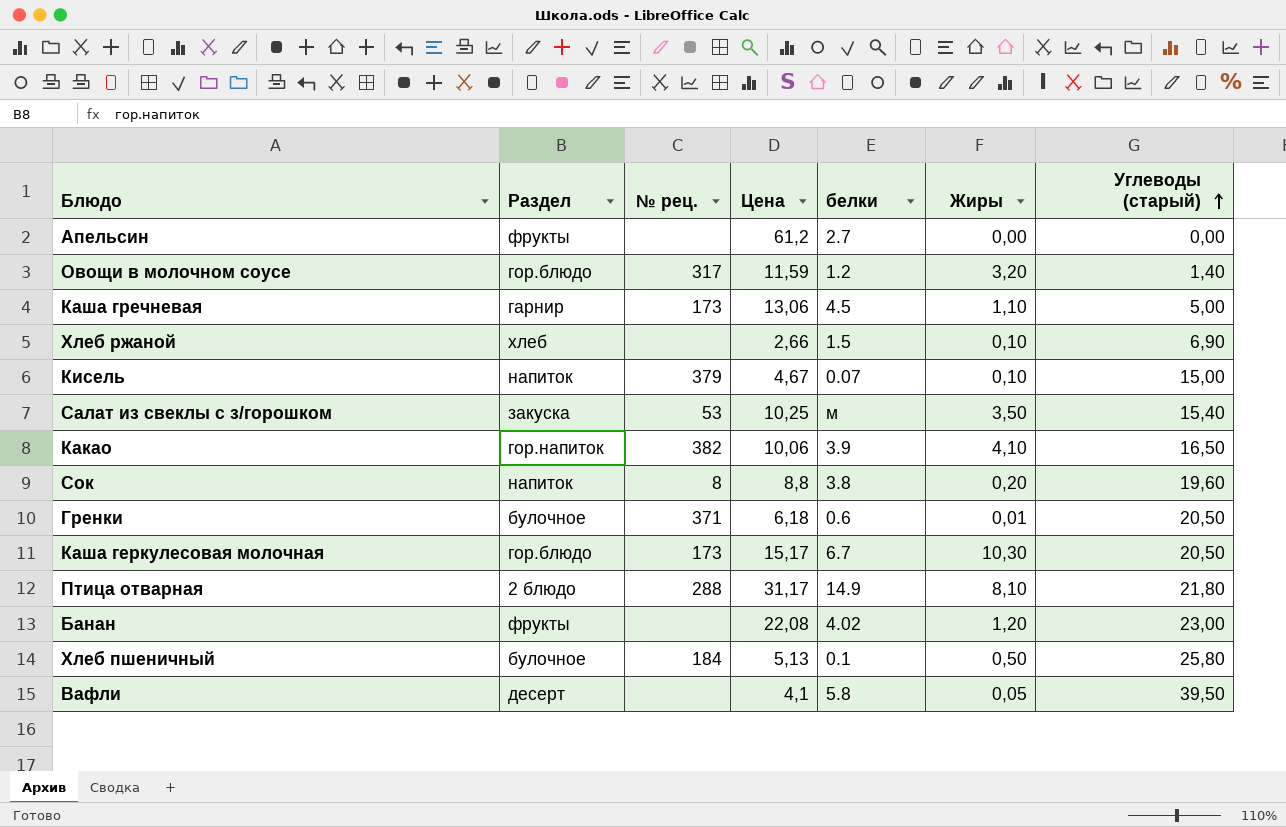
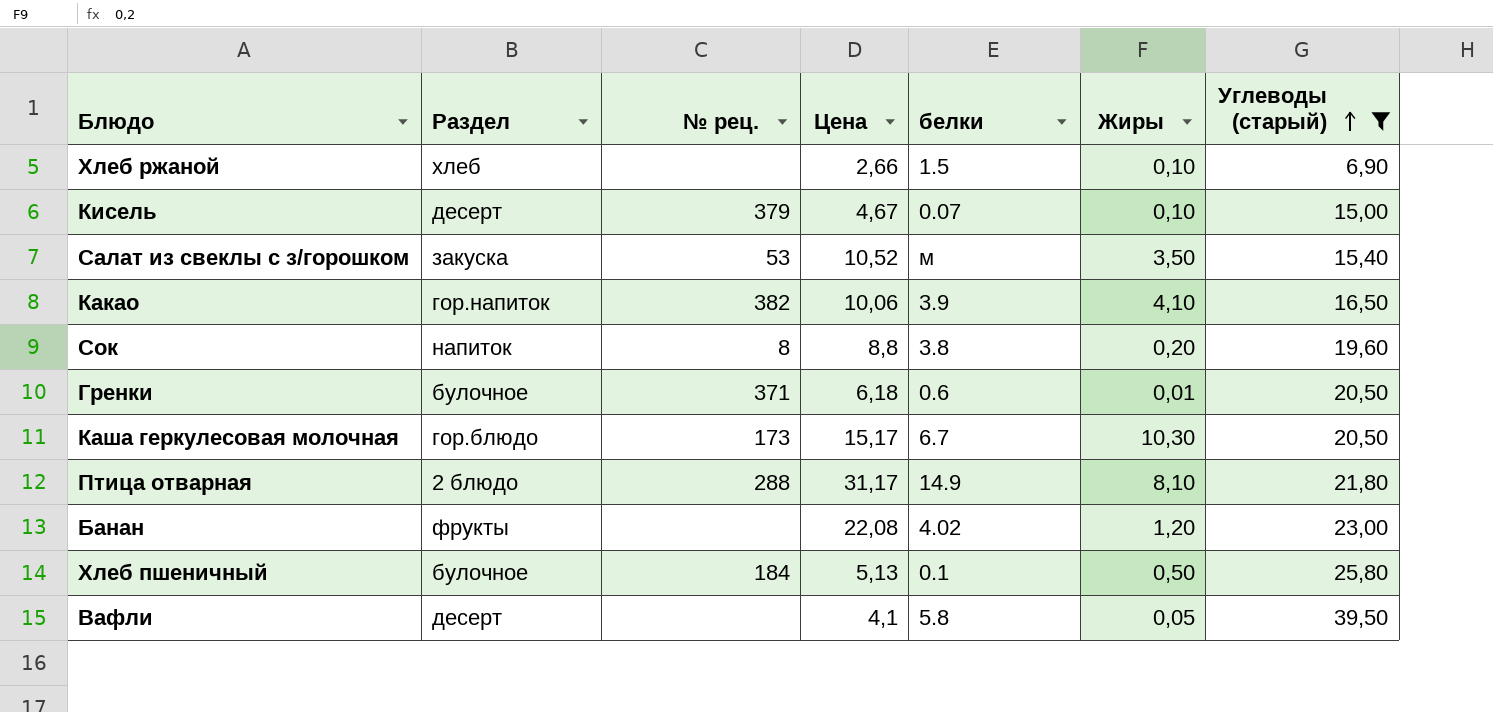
filter: none -> Углеводы (старый) >= 6,90
Кисель | Раздел: напиток -> десерт
Салат из свеклы с з/горошком | Цена: 10,25 -> 10,52

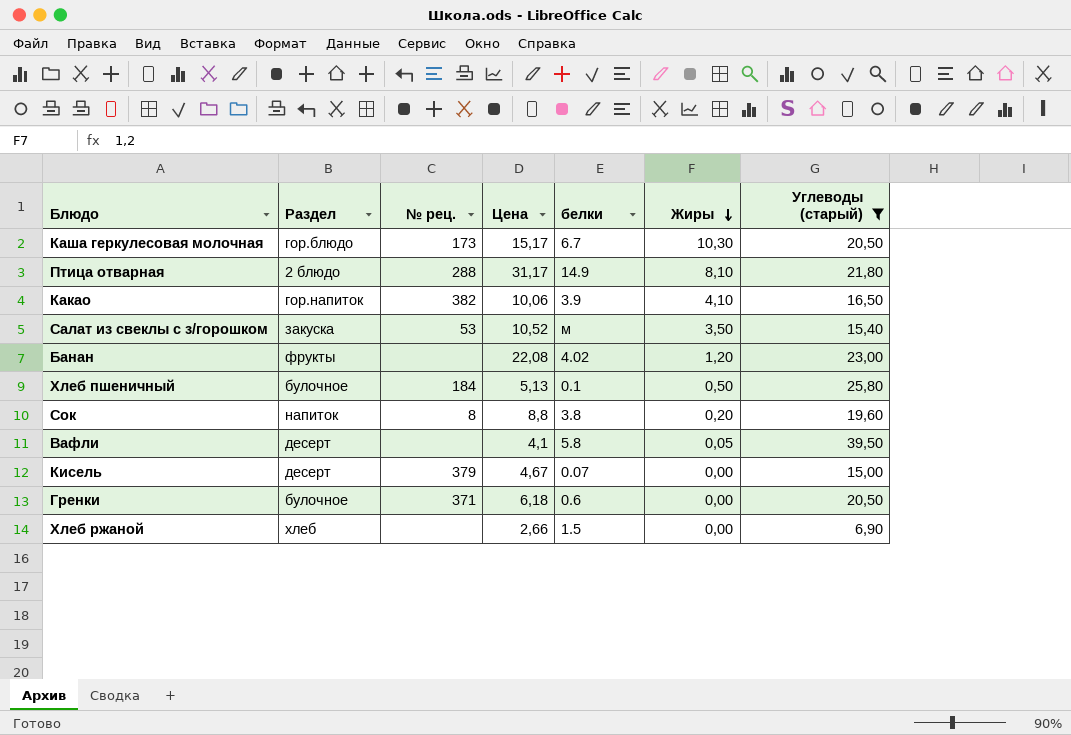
row order: Углеводы (старый) ascending -> Жиры descending
Кисель | Жиры: 0,10 -> 0,00
Гренки | Жиры: 0,01 -> 0,00
Хлеб ржаной | Жиры: 0,10 -> 0,00

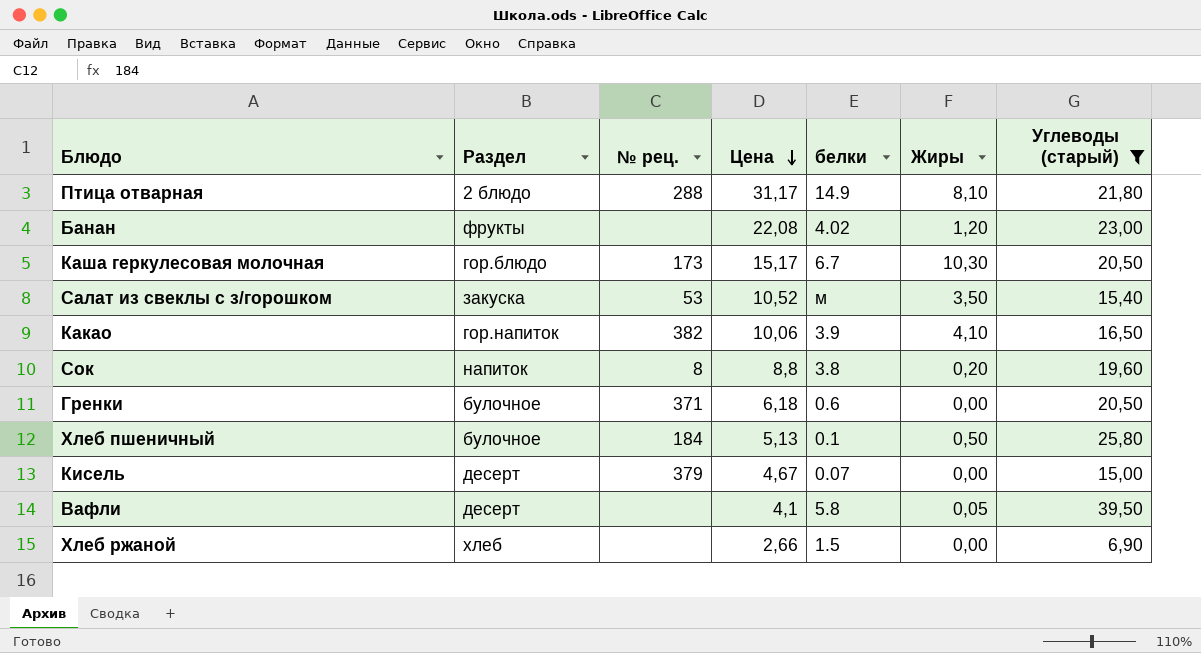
row order: Жиры descending -> Цена descending

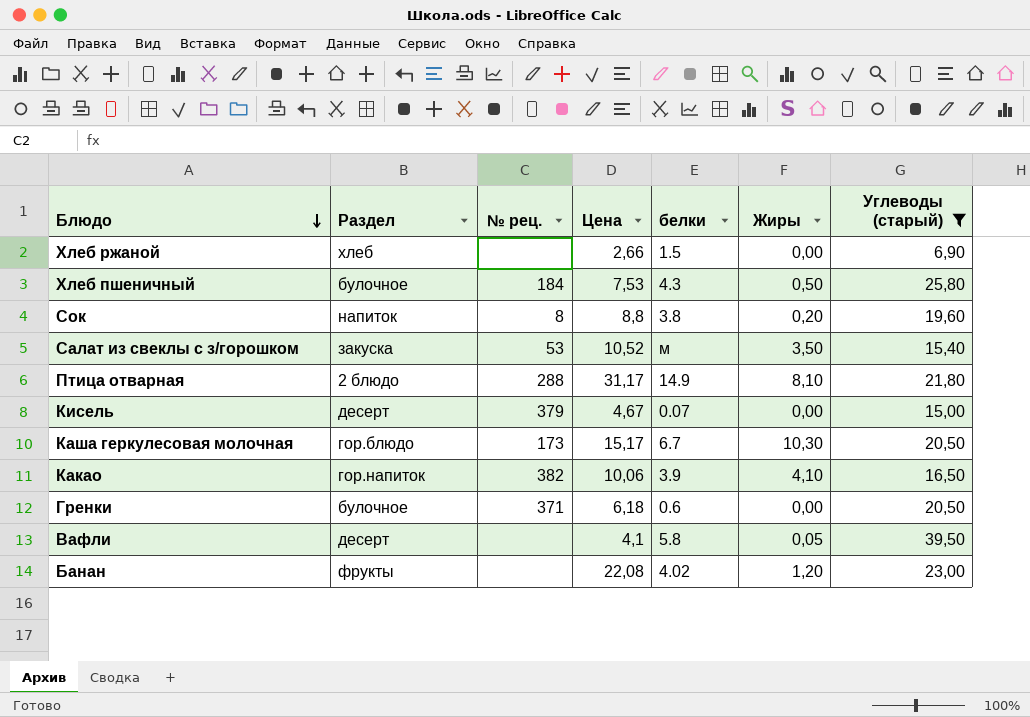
row order: Цена descending -> Блюдо descending
Хлеб пшеничный | Цена: 5,13 -> 7,53
Хлеб пшеничный | белки: 0.1 -> 4.3

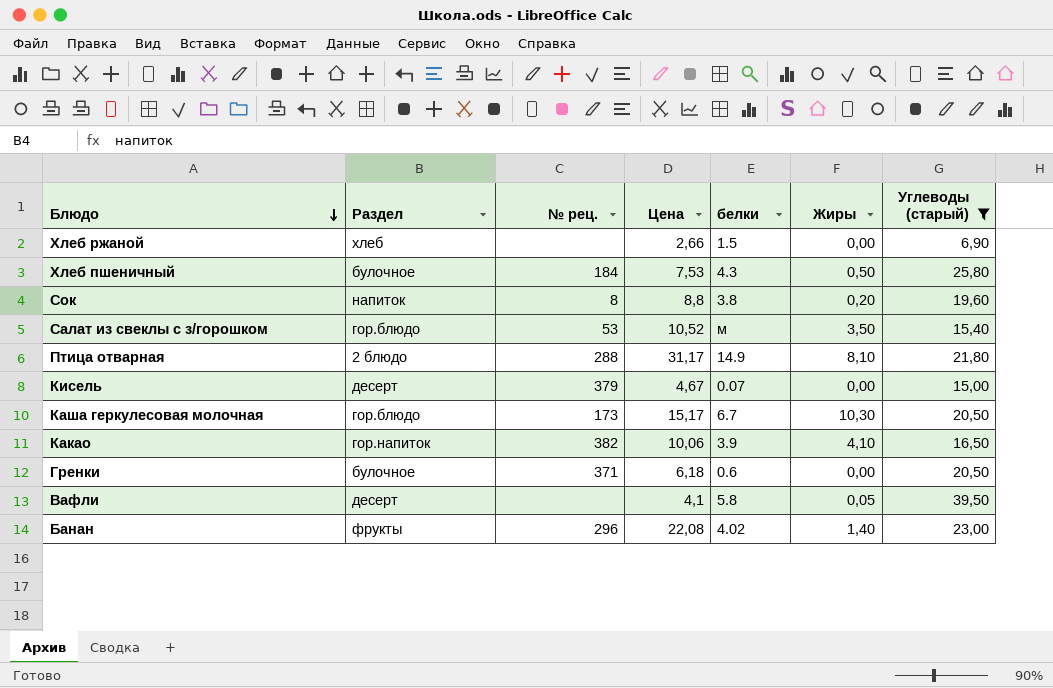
Салат из свеклы с з/горошком | Раздел: закуска -> гор.блюдо
Банан | № рец.: none -> 296
Банан | Жиры: 1,20 -> 1,40

